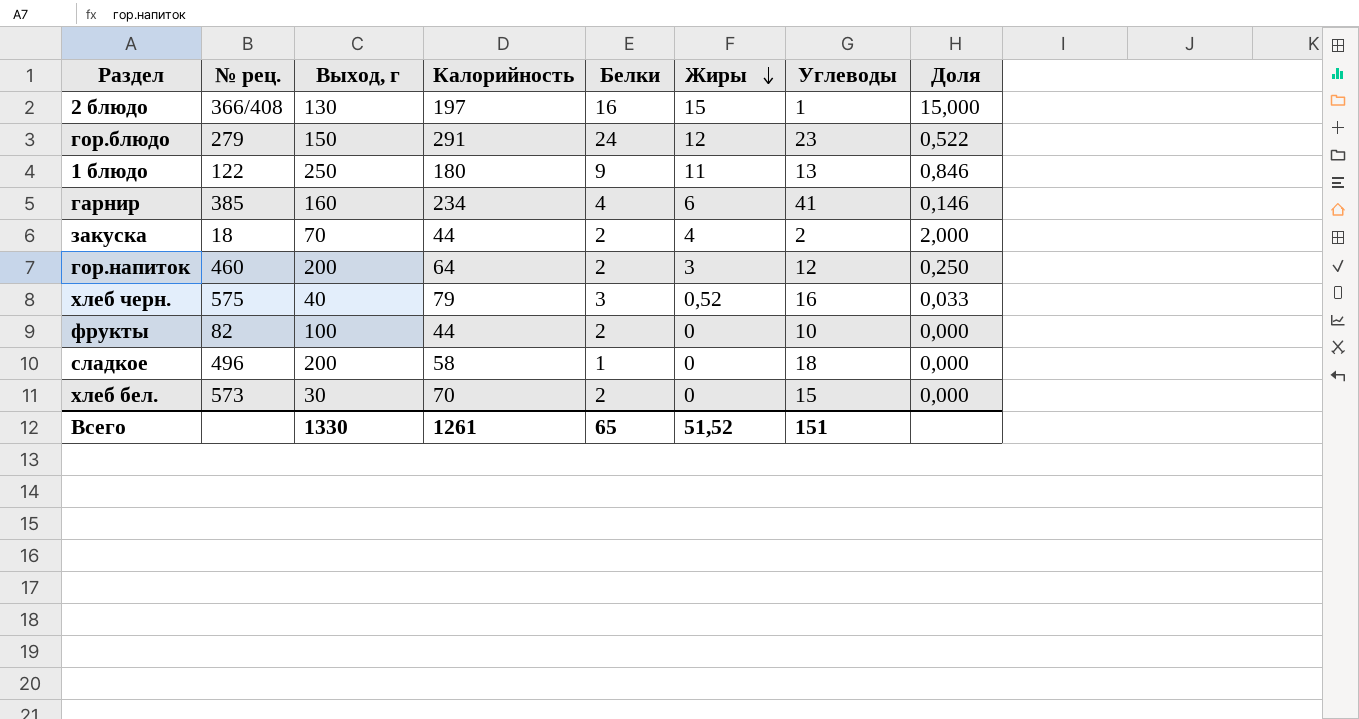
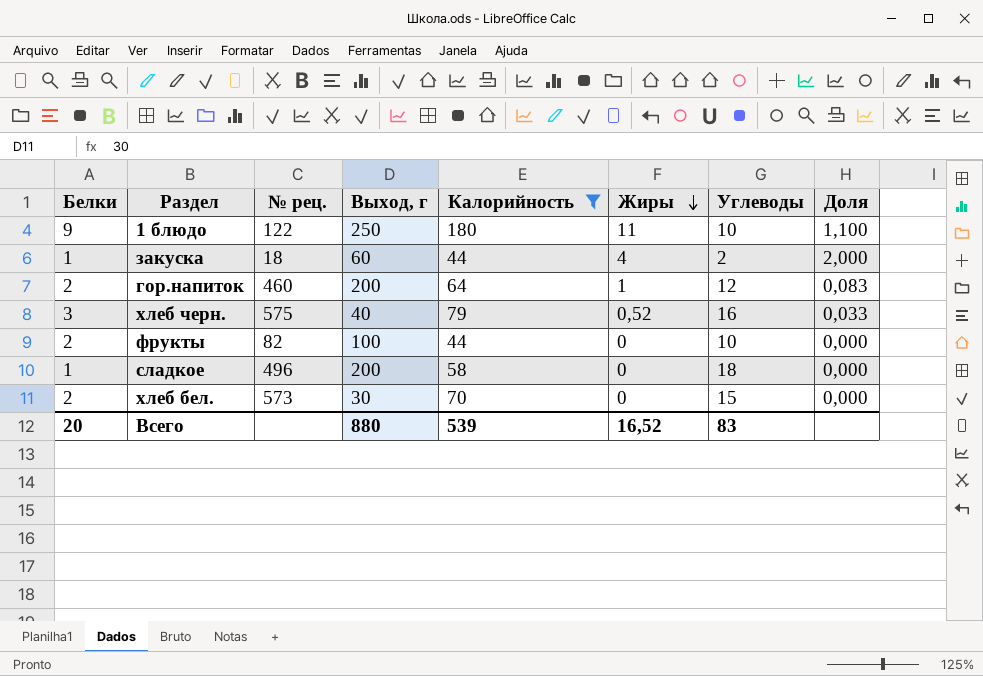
filter: none -> Калорийность <= 180
column Белки | position: 5 -> 1
1 блюдо | Углеводы: 13 -> 10
1 блюдо | Доля: 0,846 -> 1,100
закуска | Белки: 2 -> 1
закуска | Выход, г: 70 -> 60
гор.напиток | Жиры: 3 -> 1
гор.напиток | Доля: 0,250 -> 0,083
Всего | Белки: 65 -> 20
Всего | Выход, г: 1330 -> 880
Всего | Калорийность: 1261 -> 539
Всего | Жиры: 51,52 -> 16,52
Всего | Углеводы: 151 -> 83

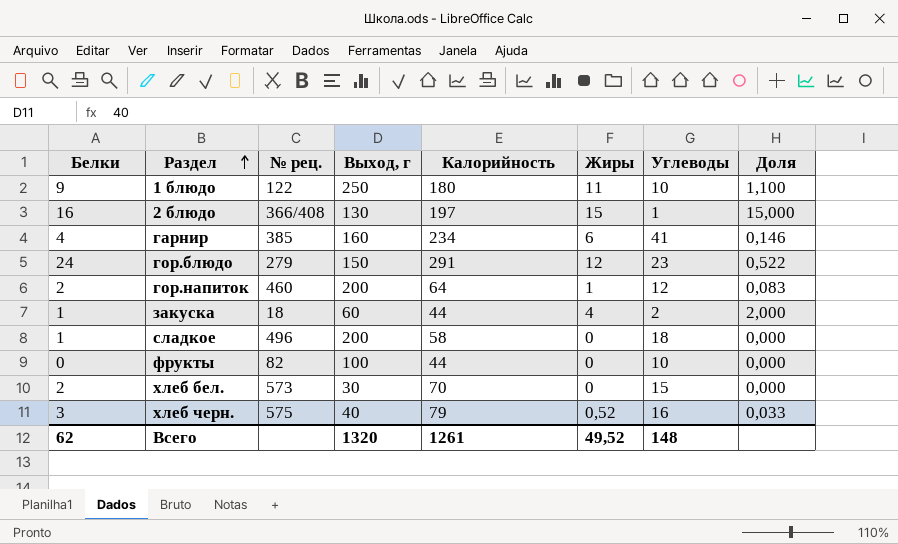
filter: Калорийность <= 180 -> none
row order: Жиры descending -> Раздел ascending
фрукты | Белки: 2 -> 0
Всего | Белки: 20 -> 62
Всего | Выход, г: 880 -> 1320
Всего | Калорийность: 539 -> 1261
Всего | Жиры: 16,52 -> 49,52
Всего | Углеводы: 83 -> 148

